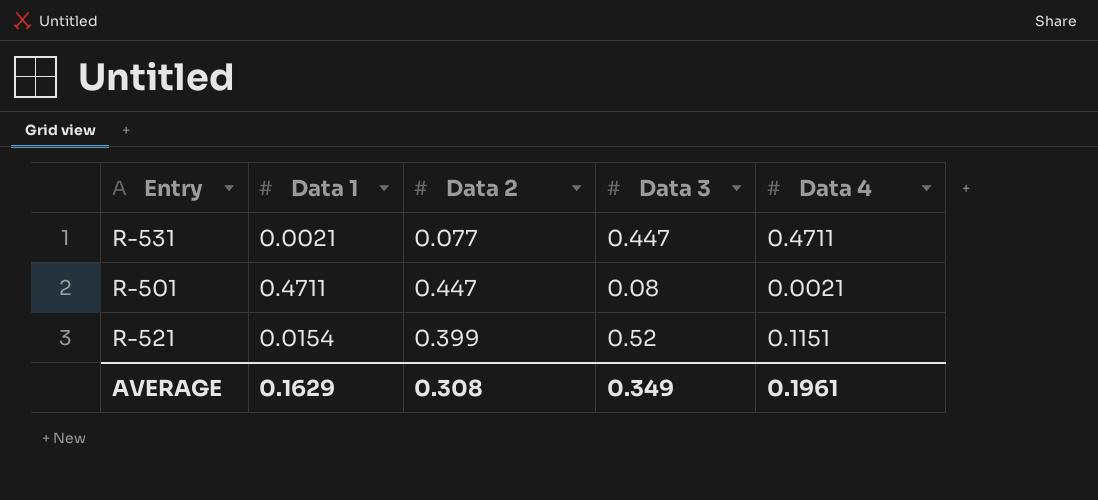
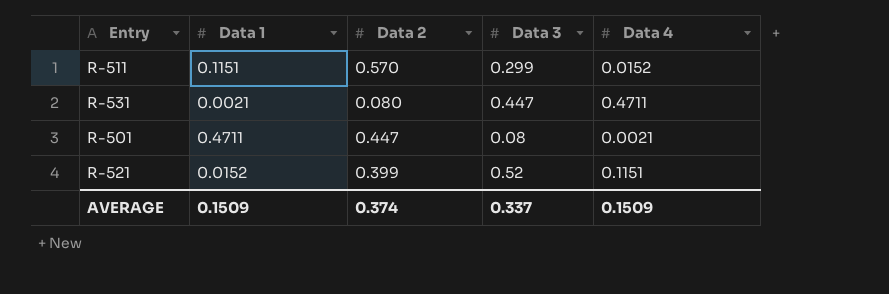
row R-511: none -> 0.1151 | 0.570 | 0.299 | 0.0152
R-531 | Data 2: 0.077 -> 0.080
R-521 | Data 1: 0.0154 -> 0.0152
AVERAGE | Data 1: 0.1629 -> 0.1509
AVERAGE | Data 2: 0.308 -> 0.374
AVERAGE | Data 3: 0.349 -> 0.337
AVERAGE | Data 4: 0.1961 -> 0.1509

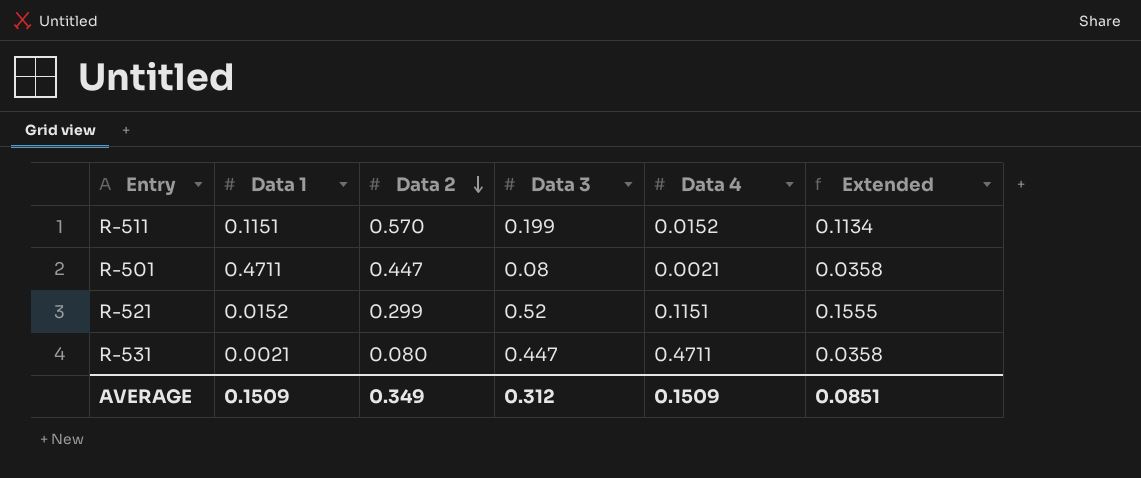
row order: none -> Data 2 descending
column Extended | formula: none -> [Data 2] * [Data 3]
R-511 | Data 3: 0.299 -> 0.199
R-521 | Data 2: 0.399 -> 0.299
AVERAGE | Data 2: 0.374 -> 0.349
AVERAGE | Data 3: 0.337 -> 0.312

